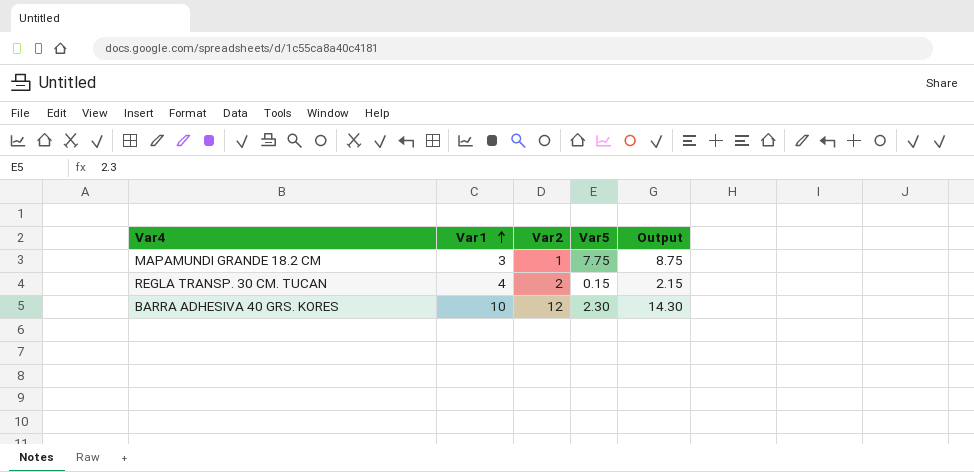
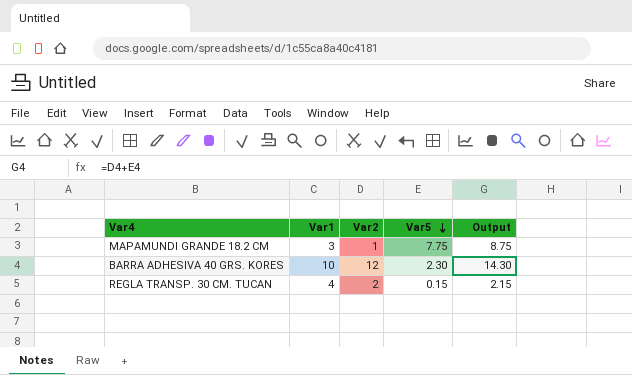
row order: Var1 ascending -> Var5 descending

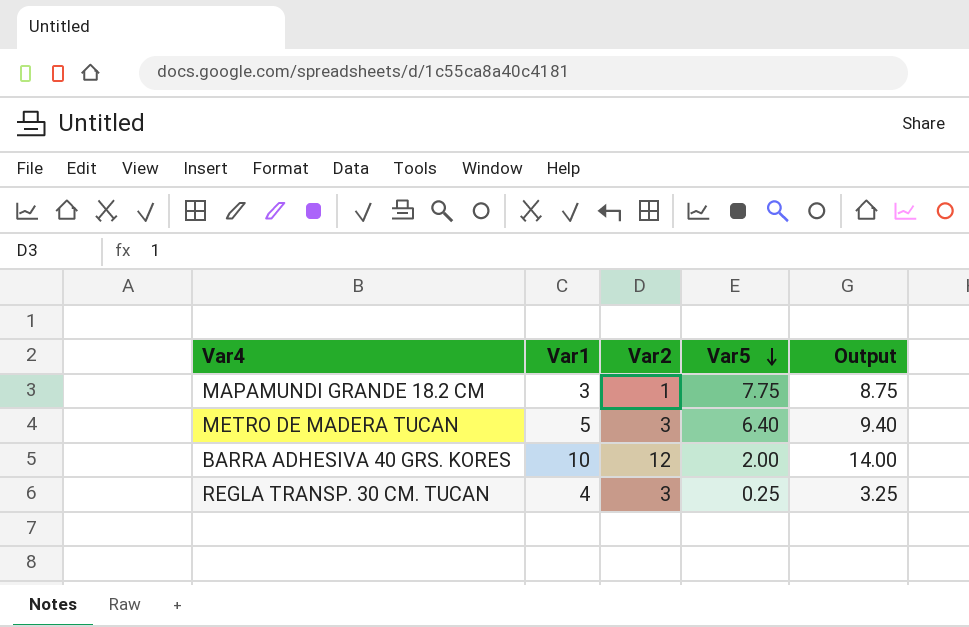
row METRO DE MADERA TUCAN: none -> 5 | 3 | 6.40 | 9.40
BARRA ADHESIVA 40 GRS. KORES | Var5: 2.30 -> 2.00
BARRA ADHESIVA 40 GRS. KORES | Output: 14.30 -> 14.00
REGLA TRANSP. 30 CM. TUCAN | Var2: 2 -> 3
REGLA TRANSP. 30 CM. TUCAN | Var5: 0.15 -> 0.25
REGLA TRANSP. 30 CM. TUCAN | Output: 2.15 -> 3.25

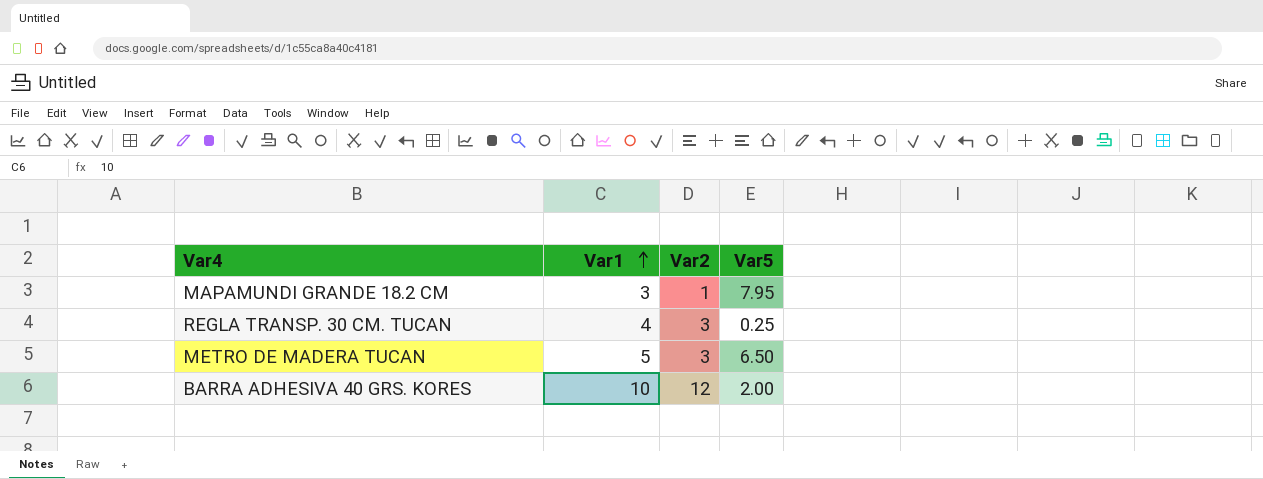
row order: Var5 descending -> Var1 ascending
column Output | formula: [Var2] + [Var5] -> none
MAPAMUNDI GRANDE 18.2 CM | Var5: 7.75 -> 7.95
METRO DE MADERA TUCAN | Var5: 6.40 -> 6.50

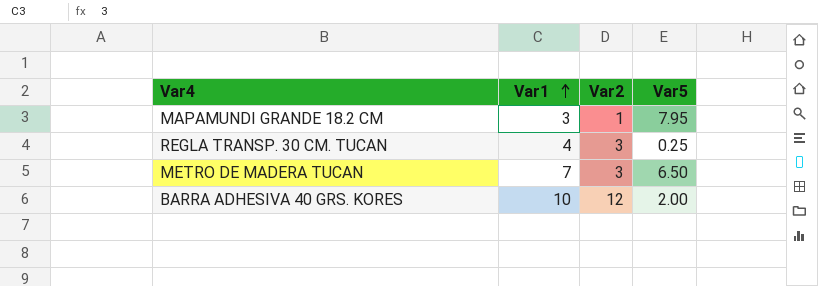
METRO DE MADERA TUCAN | Var1: 5 -> 7

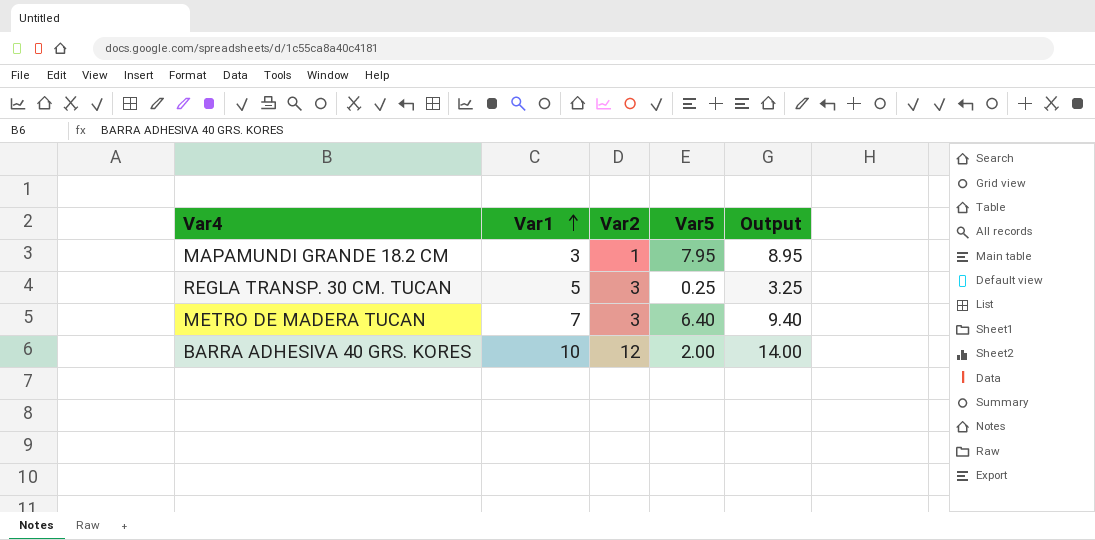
column Output | formula: none -> [Var2] + [Var5]
REGLA TRANSP. 30 CM. TUCAN | Var1: 4 -> 5
METRO DE MADERA TUCAN | Var5: 6.50 -> 6.40

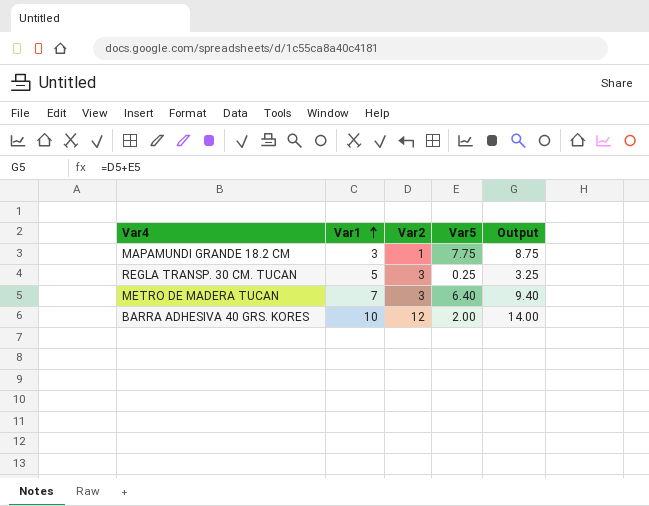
MAPAMUNDI GRANDE 18.2 CM | Var5: 7.95 -> 7.75
MAPAMUNDI GRANDE 18.2 CM | Output: 8.95 -> 8.75

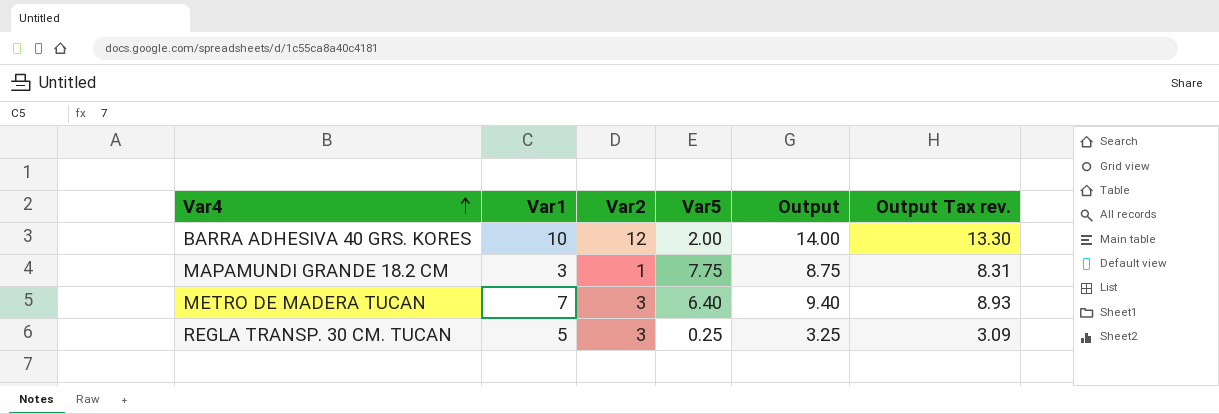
row order: Var1 ascending -> Var4 ascending
column Output Tax rev. | formula: none -> [Output] * 0.95

